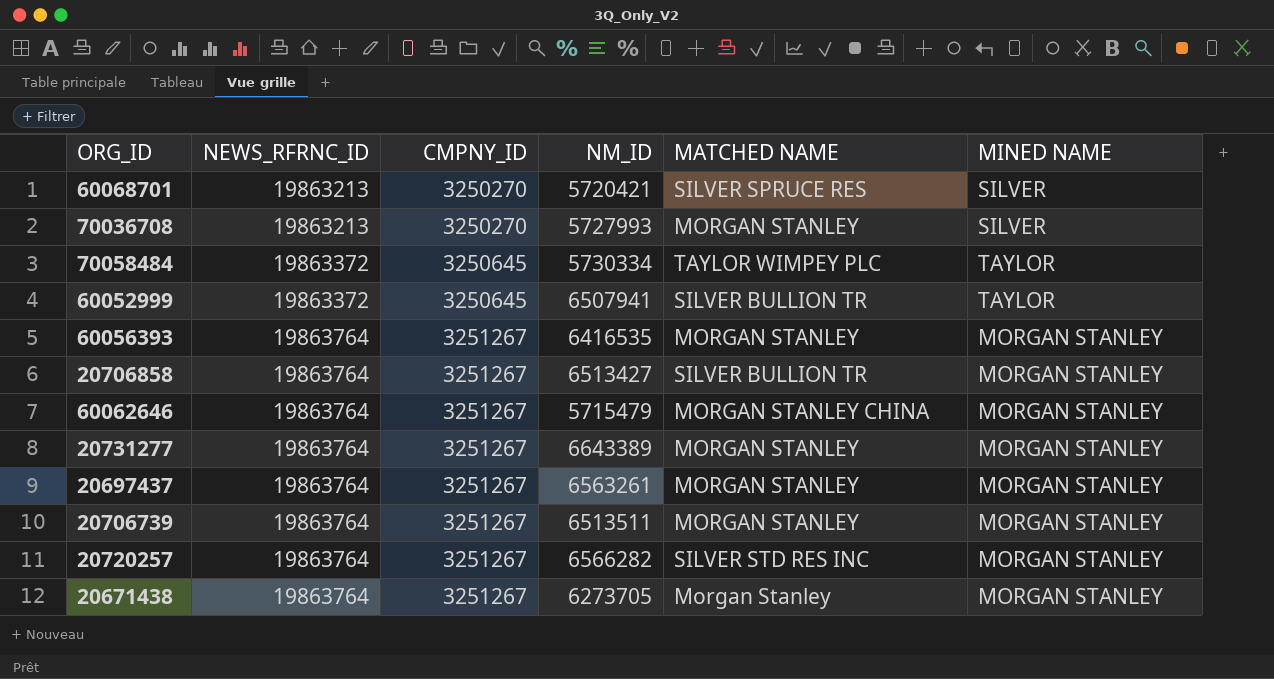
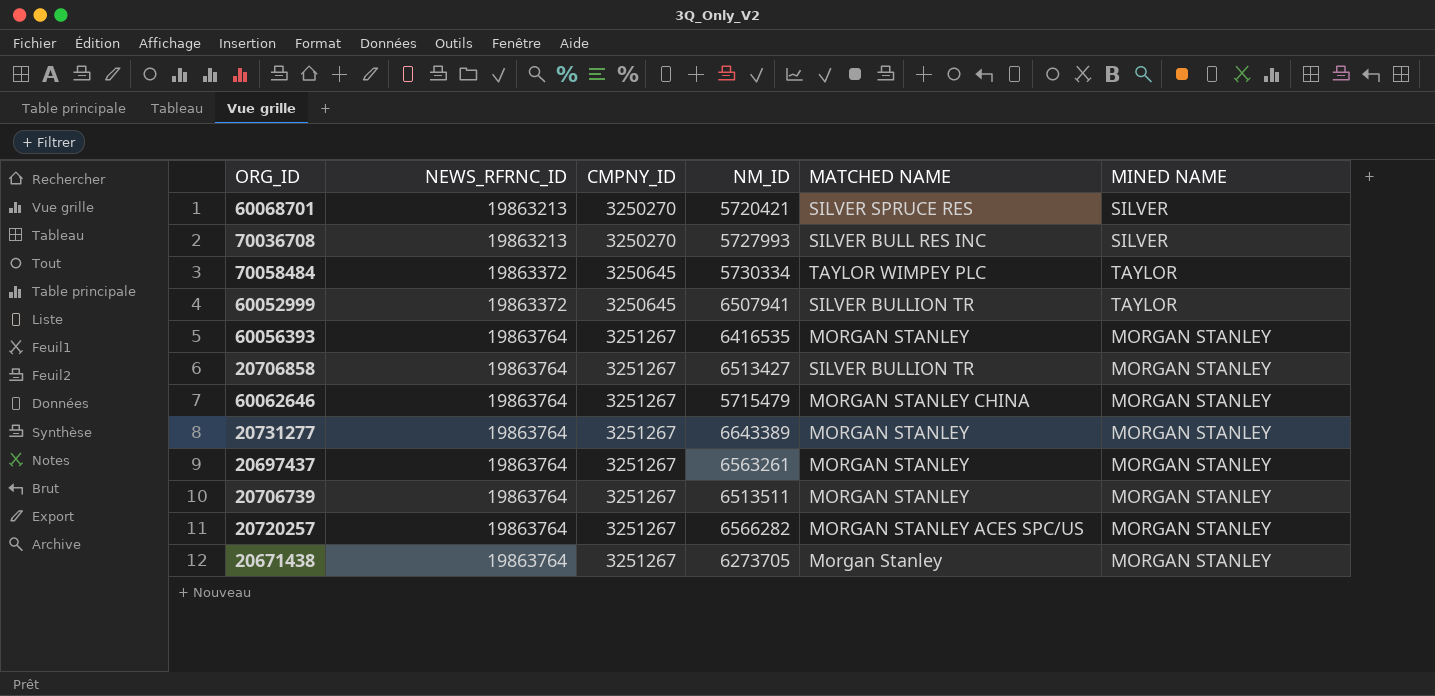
70036708 | MATCHED NAME: MORGAN STANLEY -> SILVER BULL RES INC
20720257 | MATCHED NAME: SILVER STD RES INC -> MORGAN STANLEY ACES SPC/US

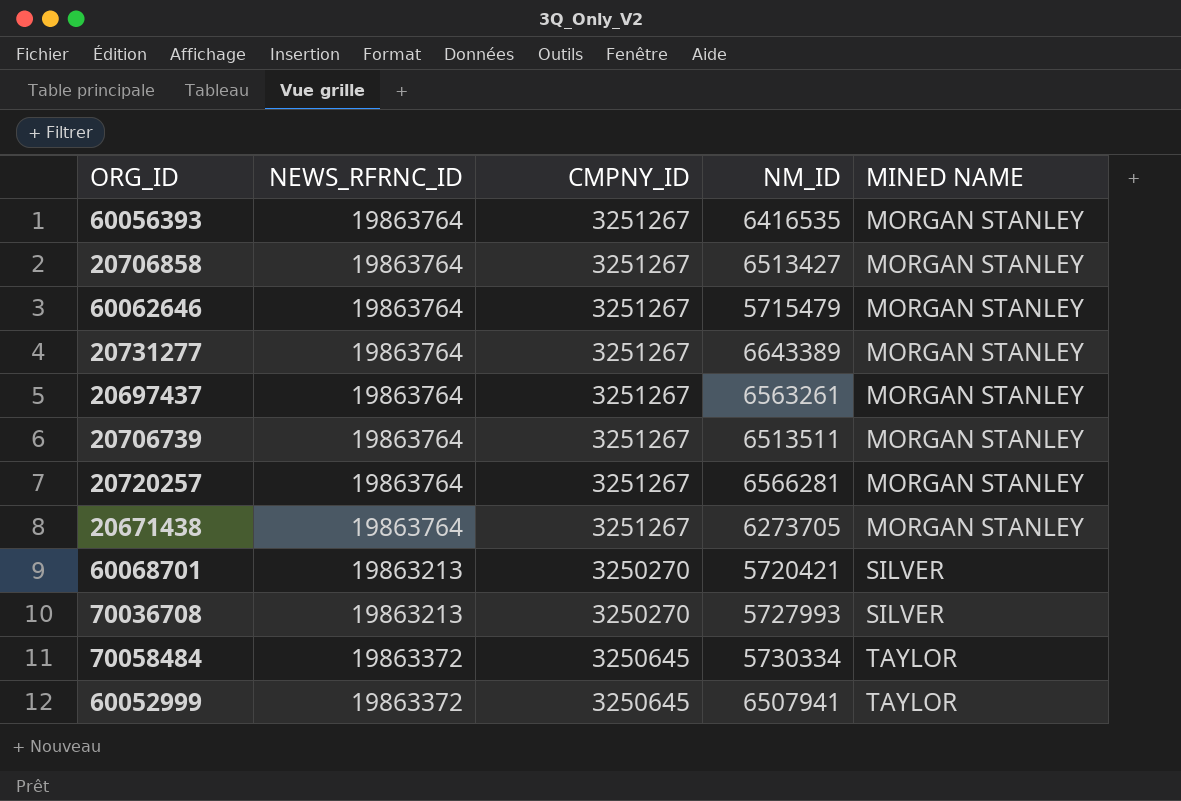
row order: NEWS_RFRNC_ID ascending -> MINED NAME ascending
column MATCHED NAME | position: 5 -> none
20720257 | NM_ID: 6566282 -> 6566281

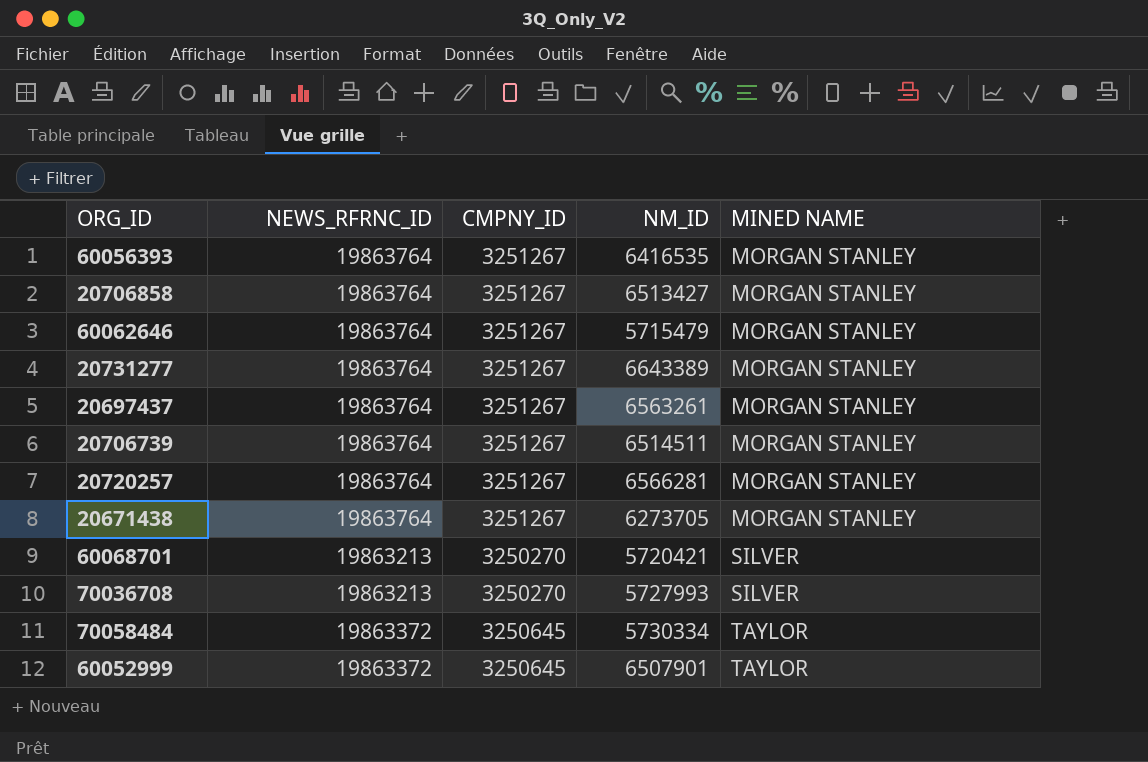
20706739 | NM_ID: 6513511 -> 6514511
60052999 | NM_ID: 6507941 -> 6507901

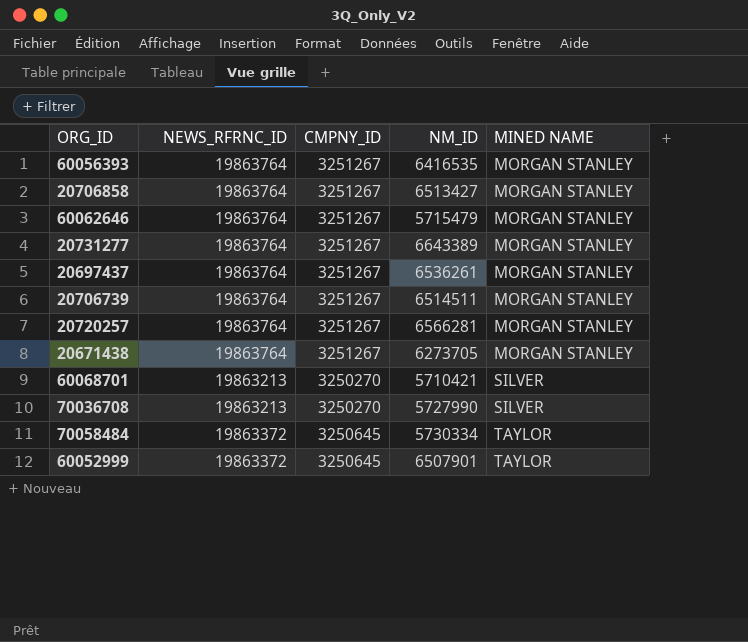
20697437 | NM_ID: 6563261 -> 6536261
60068701 | NM_ID: 5720421 -> 5710421
70036708 | NM_ID: 5727993 -> 5727990

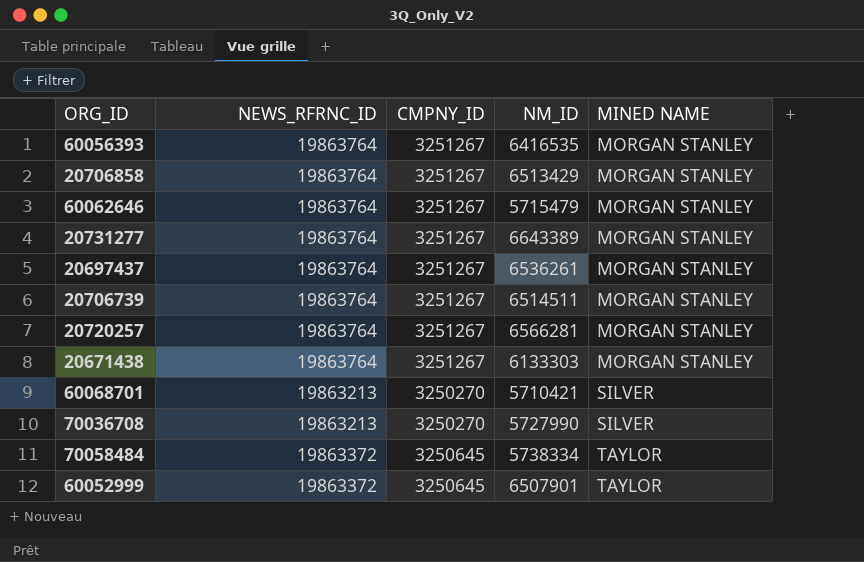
20706858 | NM_ID: 6513427 -> 6513429
20671438 | NM_ID: 6273705 -> 6133303
70058484 | NM_ID: 5730334 -> 5738334

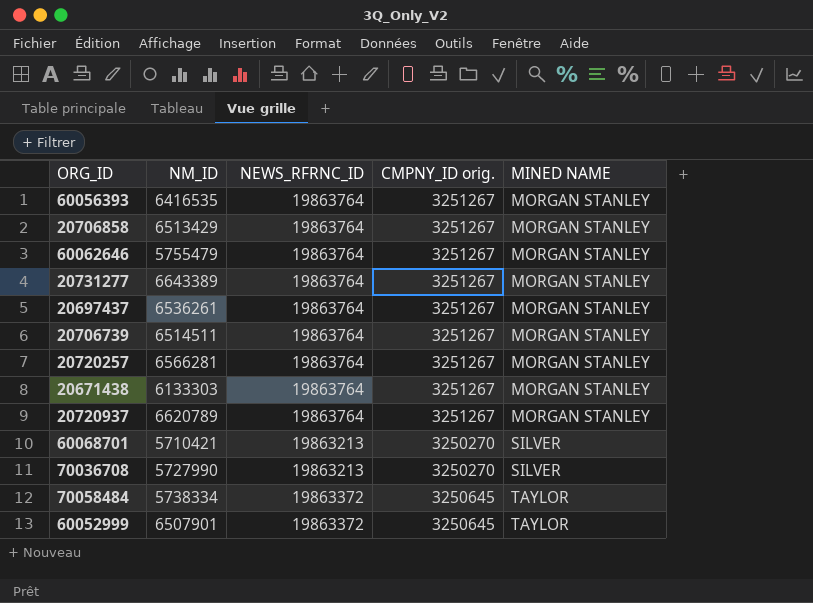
column NM_ID | position: 4 -> 2
column name: CMPNY_ID -> CMPNY_ID orig.
60062646 | NM_ID: 5715479 -> 5755479
row 20720937: none -> 6620789 | 19863764 | 3251267 | MORGAN STANLEY

